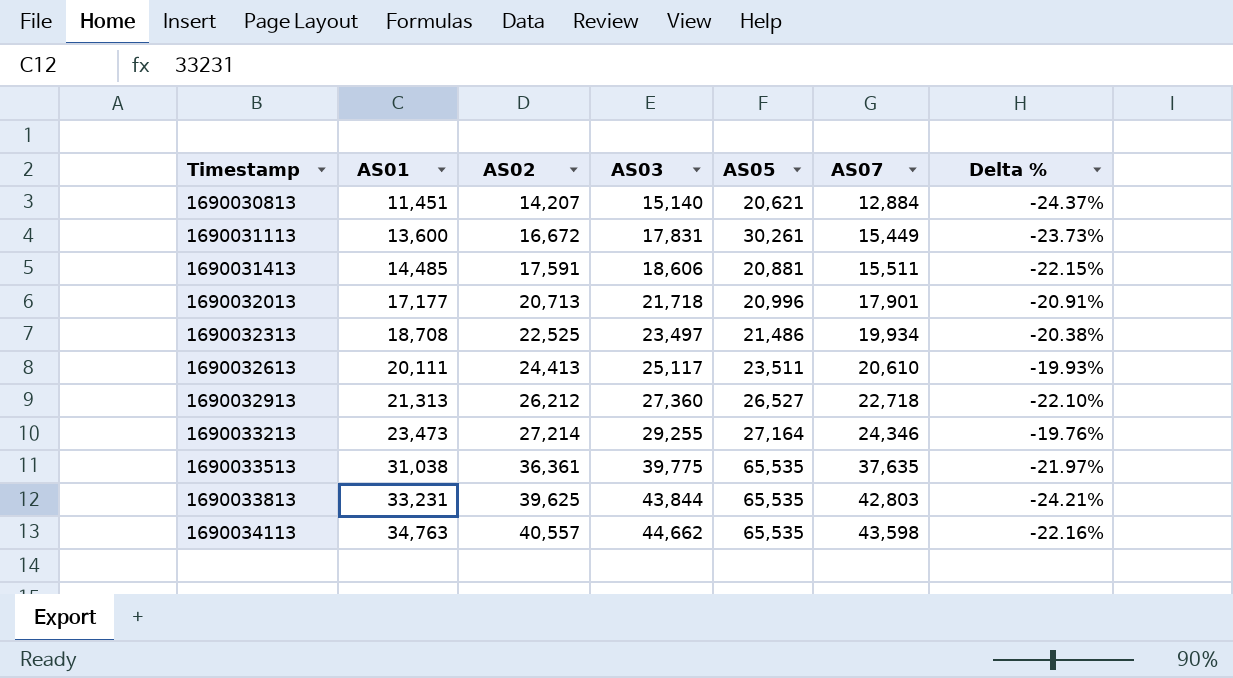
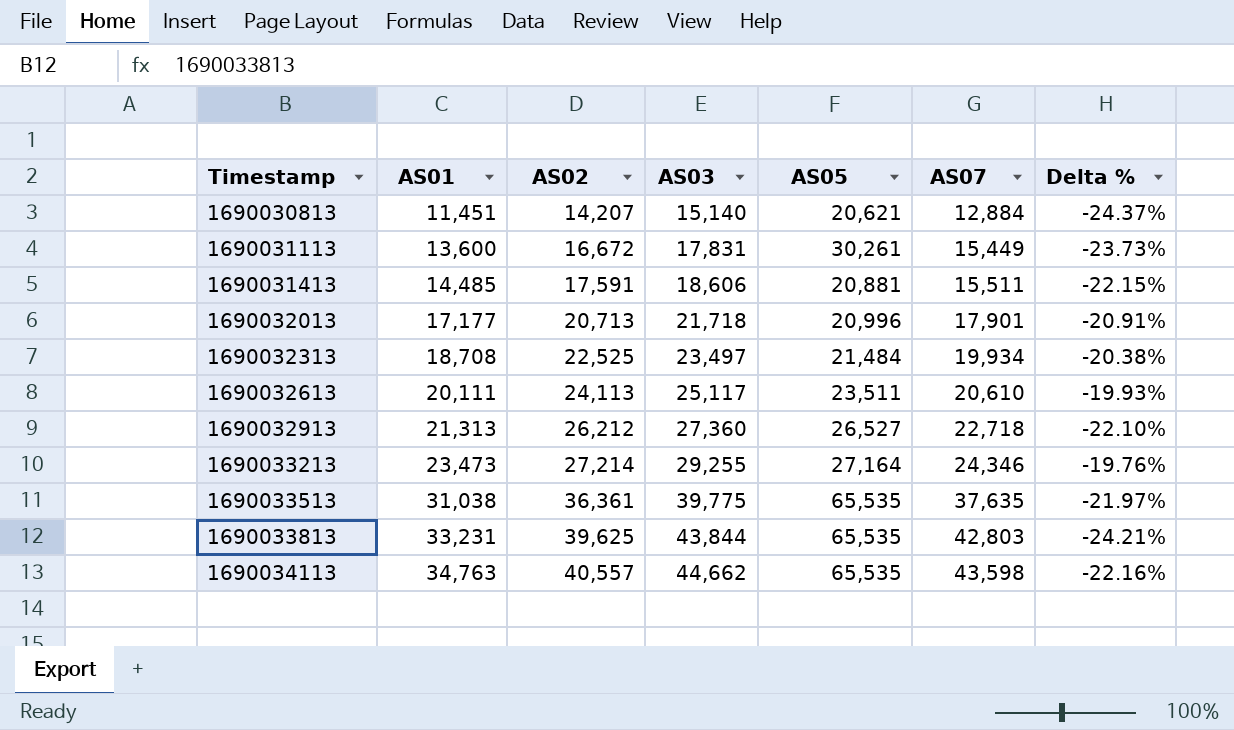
1690032313 | AS05: 21,486 -> 21,484
1690032613 | AS02: 24,413 -> 24,113

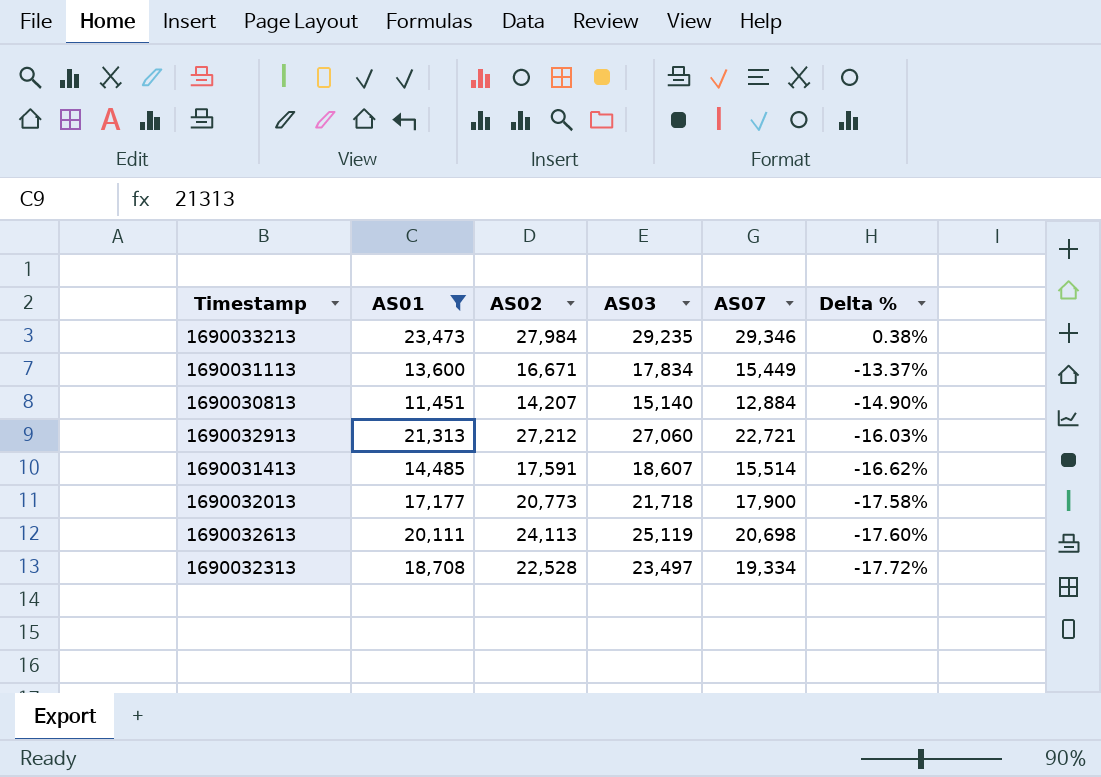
filter: none -> AS01 <= 23,473
row order: Timestamp ascending -> Delta % descending
column AS05 | position: 5 -> none
column Delta % | formula: ([AS01] - [AS03]) / [AS03] -> ([AS07] - [AS03]) / [AS03]
1690033213 | AS02: 27,214 -> 27,984
1690033213 | AS03: 29,255 -> 29,235
1690033213 | AS07: 24,346 -> 29,346
1690031113 | AS02: 16,672 -> 16,671
1690031113 | AS03: 17,831 -> 17,834
1690032913 | AS02: 26,212 -> 27,212
1690032913 | AS03: 27,360 -> 27,060
1690032913 | AS07: 22,718 -> 22,721
1690031413 | AS03: 18,606 -> 18,607
1690031413 | AS07: 15,511 -> 15,514
1690032013 | AS02: 20,713 -> 20,773
1690032013 | AS07: 17,901 -> 17,900
1690032613 | AS03: 25,117 -> 25,119
1690032613 | AS07: 20,610 -> 20,698
1690032313 | AS02: 22,525 -> 22,528
1690032313 | AS07: 19,934 -> 19,334

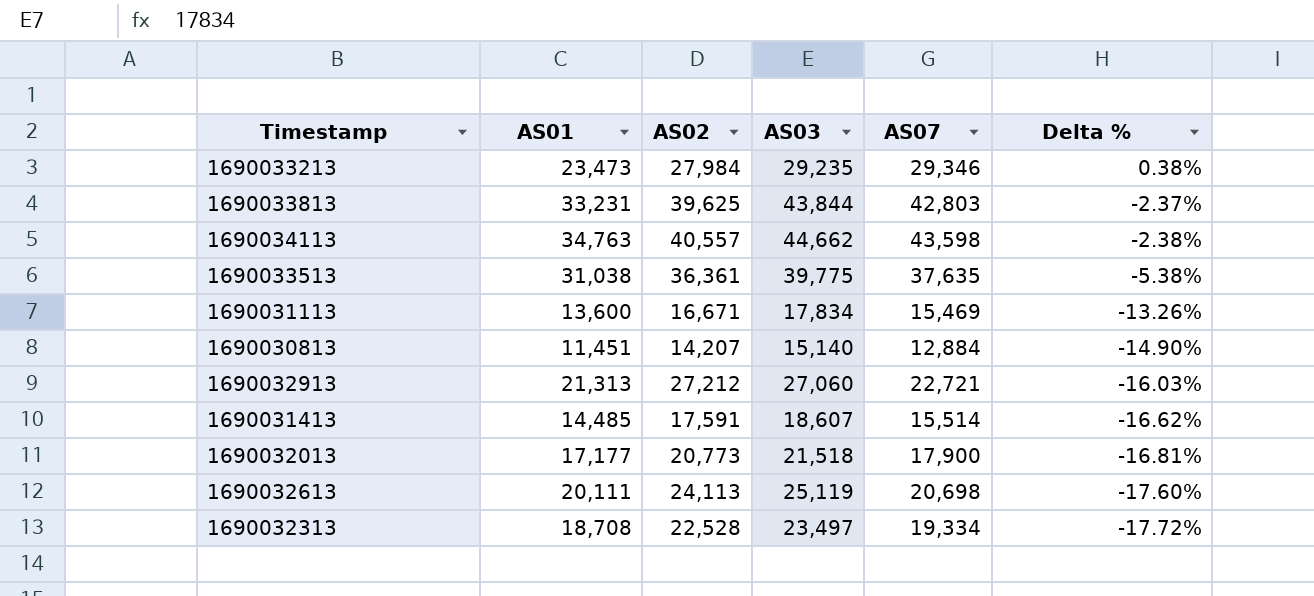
filter: AS01 <= 23,473 -> none
1690031113 | AS07: 15,449 -> 15,469
1690031113 | Delta %: -13.37% -> -13.26%
1690032013 | AS03: 21,718 -> 21,518
1690032013 | Delta %: -17.58% -> -16.81%

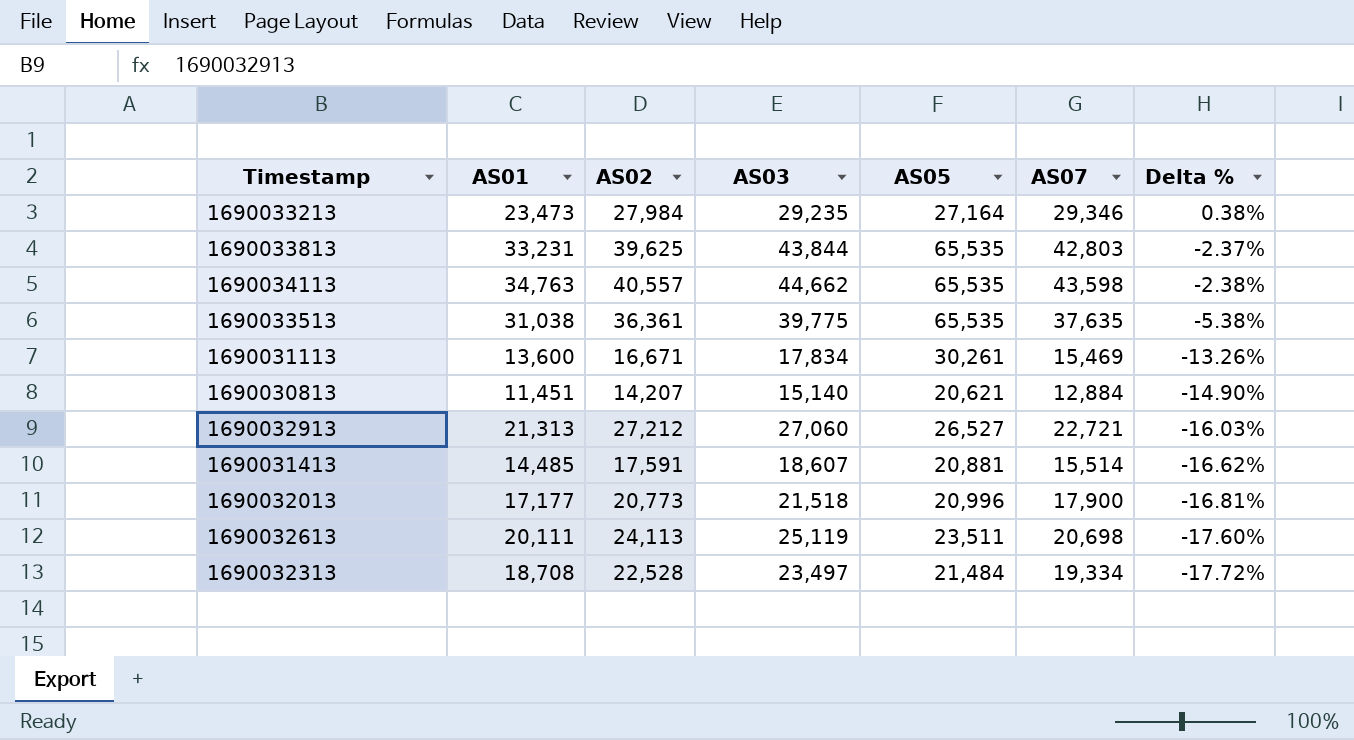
column AS05 | position: none -> 5

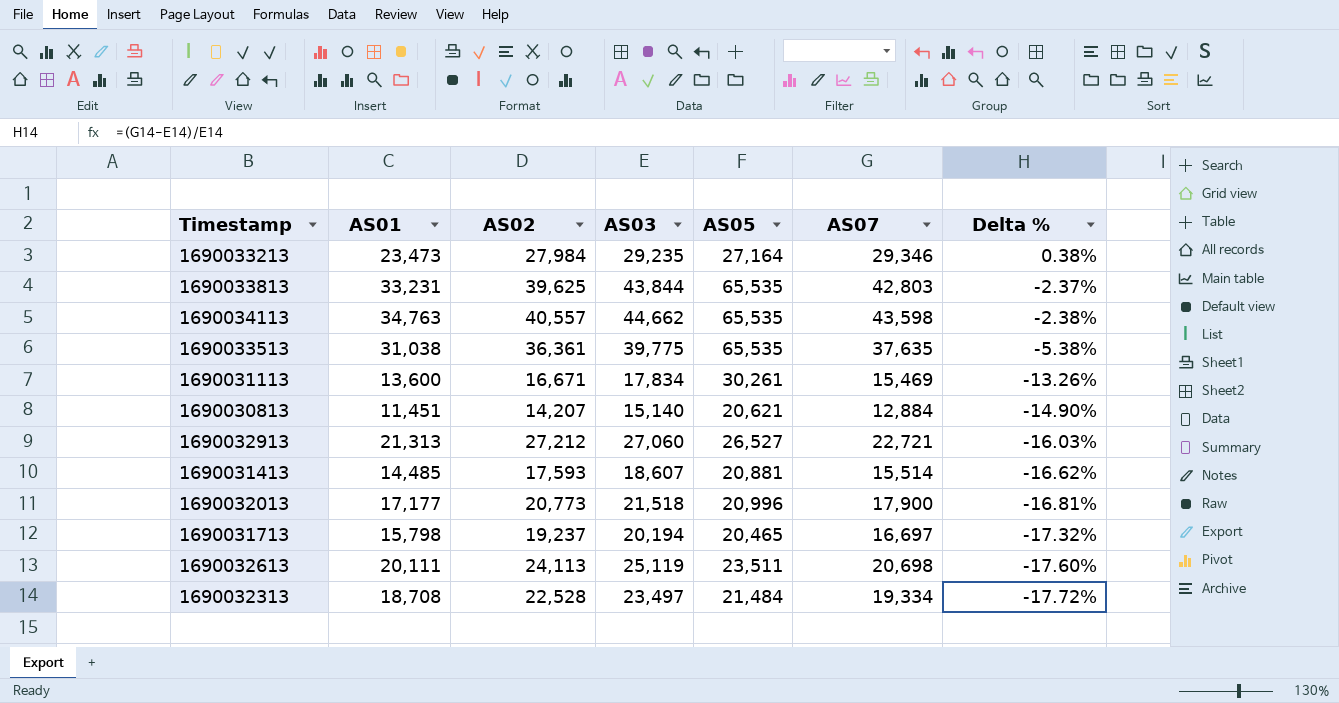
1690031413 | AS02: 17,591 -> 17,593
row 1690031713: none -> 15,798 | 19,237 | 20,194 | 20,465 | 16,697 | -17.32%

